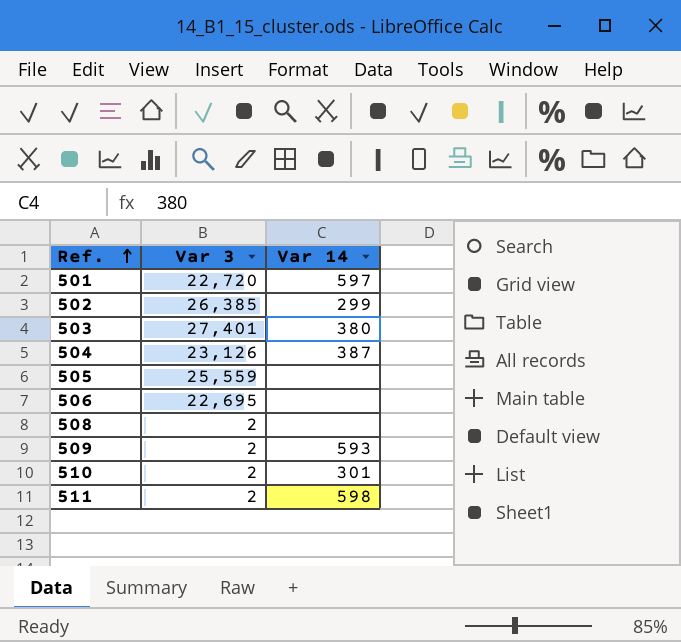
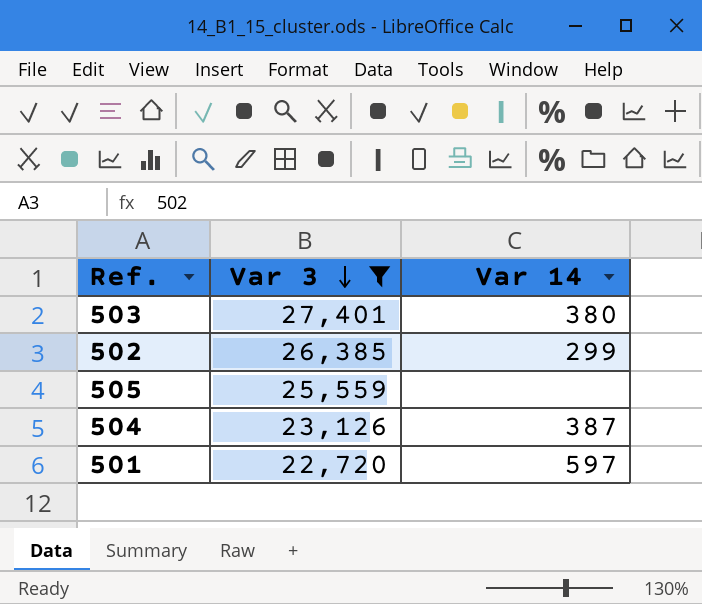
filter: none -> Var 3 >= 22,720
row order: Ref. ascending -> Var 3 descending

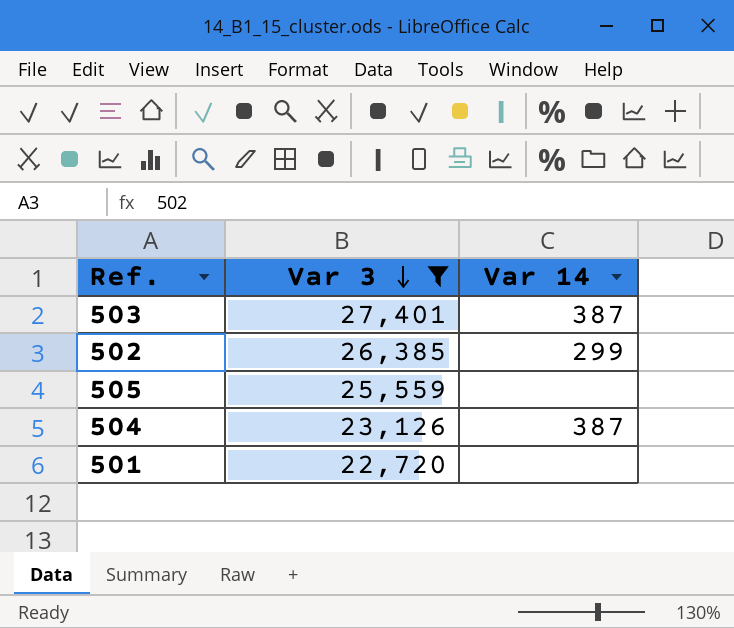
503 | Var 14: 380 -> 387
501 | Var 14: 597 -> none

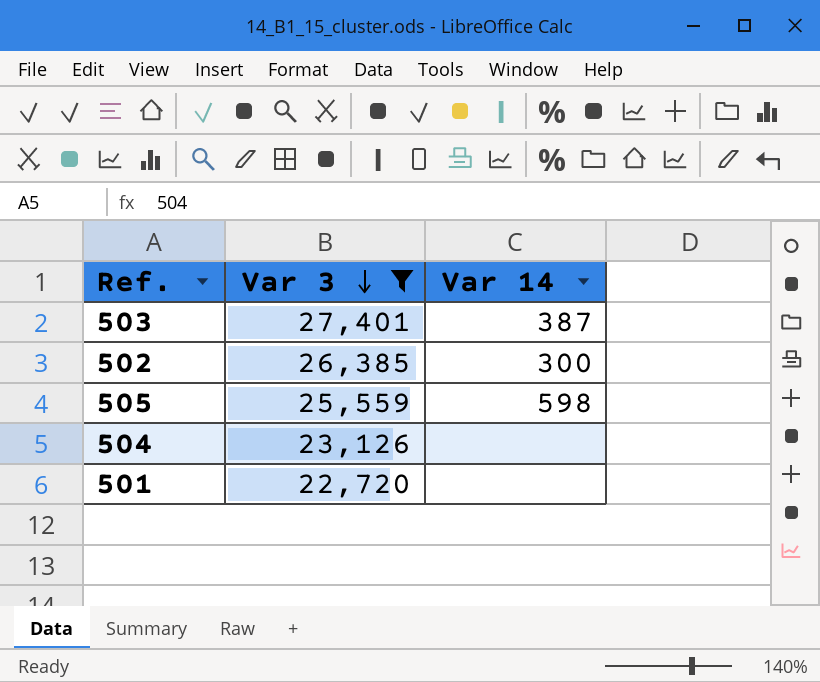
502 | Var 14: 299 -> 300
505 | Var 14: none -> 598
504 | Var 14: 387 -> none

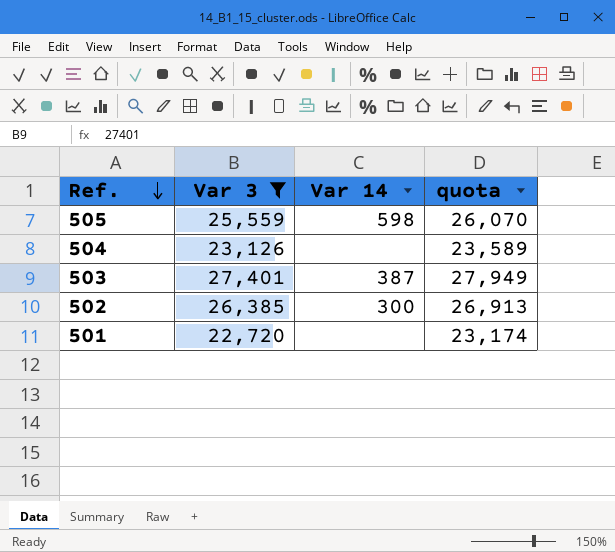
row order: Var 3 descending -> Ref. descending
column quota | formula: none -> [Var 3] * 1.02

